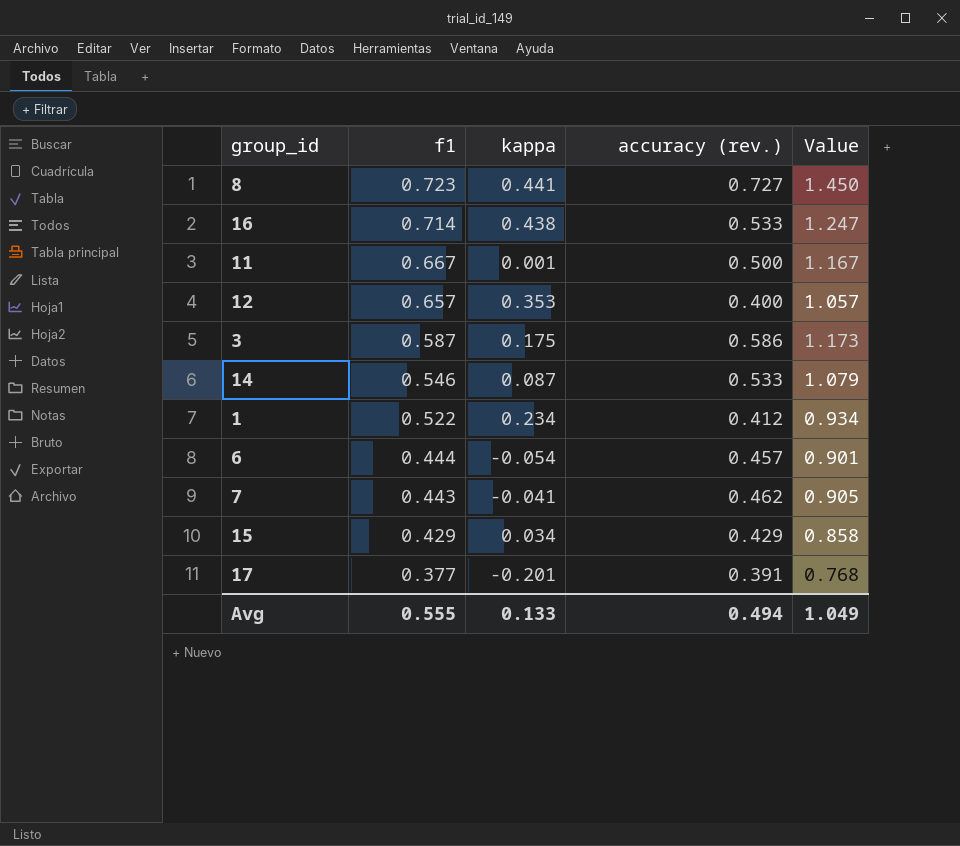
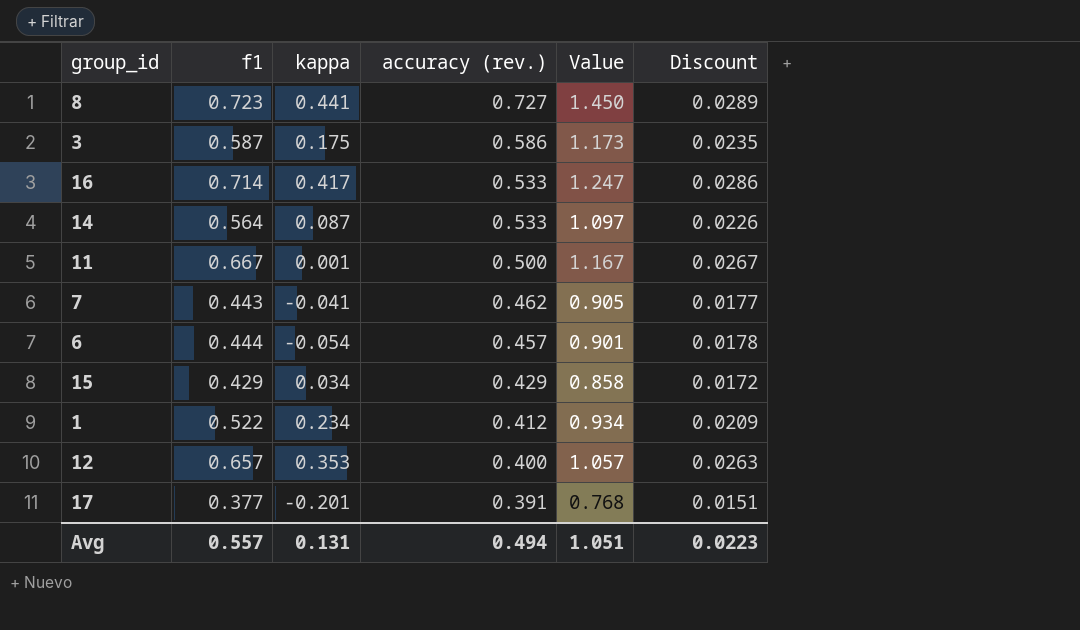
row order: f1 descending -> accuracy (rev.) descending
column Discount | formula: none -> [f1] * 0.04
16 | kappa: 0.438 -> 0.417
14 | f1: 0.546 -> 0.564
14 | Value: 1.079 -> 1.097
Avg | f1: 0.555 -> 0.557
Avg | kappa: 0.133 -> 0.131
Avg | Value: 1.049 -> 1.051

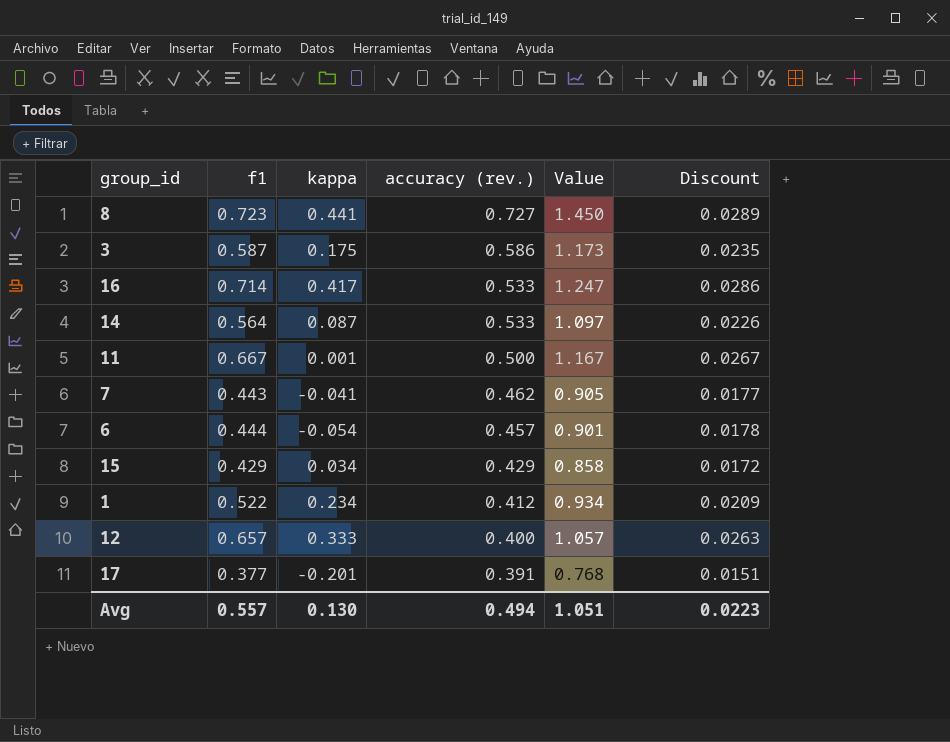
12 | kappa: 0.353 -> 0.333
Avg | kappa: 0.131 -> 0.130

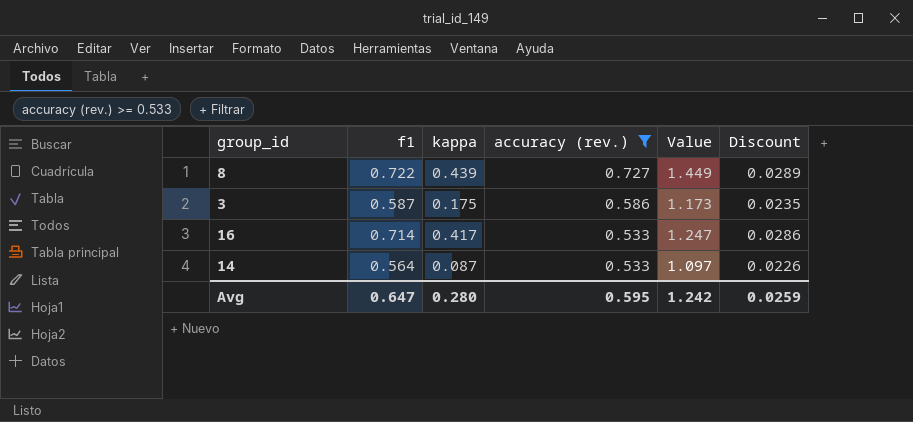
filter: none -> accuracy (rev.) >= 0.533
8 | f1: 0.723 -> 0.722
8 | kappa: 0.441 -> 0.439
8 | Value: 1.450 -> 1.449
Avg | f1: 0.557 -> 0.647
Avg | kappa: 0.130 -> 0.280
Avg | accuracy (rev.): 0.494 -> 0.595
Avg | Value: 1.051 -> 1.242
Avg | Discount: 0.0223 -> 0.0259

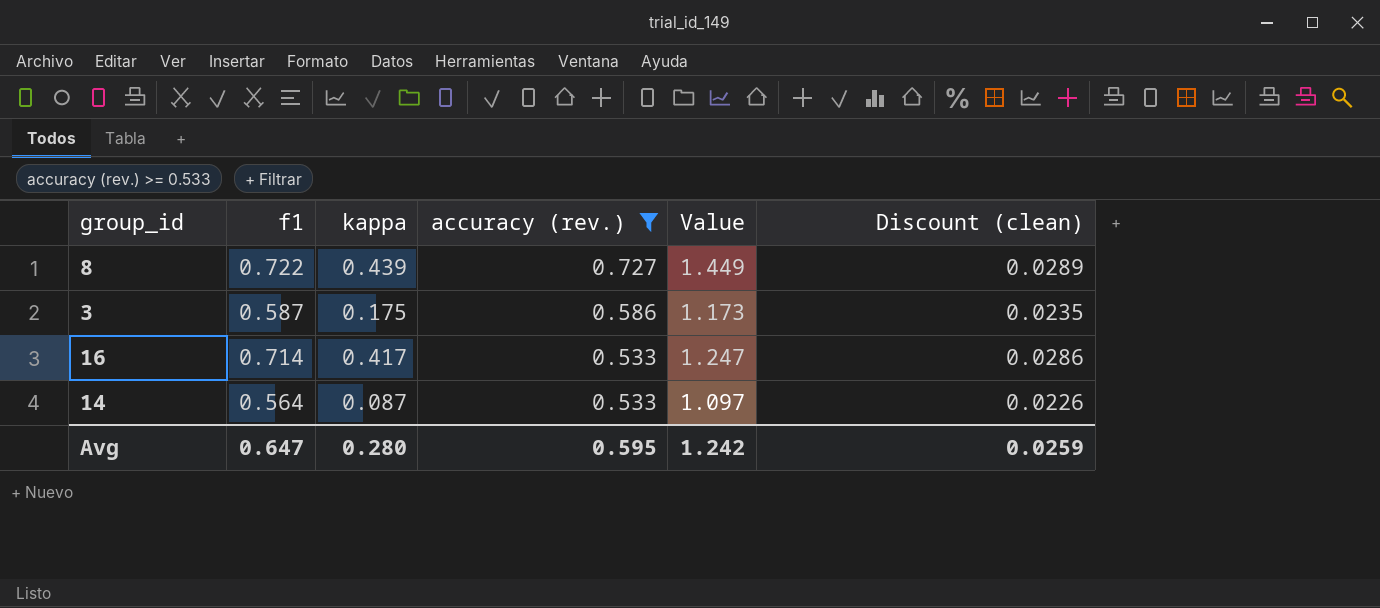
column name: Discount -> Discount (clean)

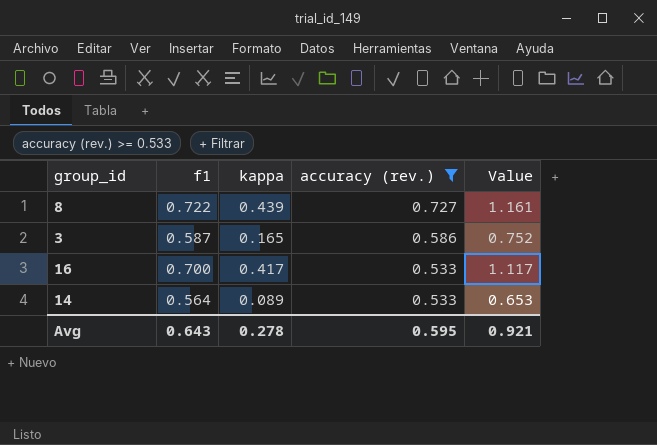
column Discount (clean) | formula: [f1] * 0.04 -> none
column Value | formula: [f1] + [accuracy (rev.)] -> [f1] + [kappa]
3 | kappa: 0.175 -> 0.165
16 | f1: 0.714 -> 0.700
14 | kappa: 0.087 -> 0.089
Avg | f1: 0.647 -> 0.643
Avg | kappa: 0.280 -> 0.278
Avg | Value: 1.242 -> 0.921

